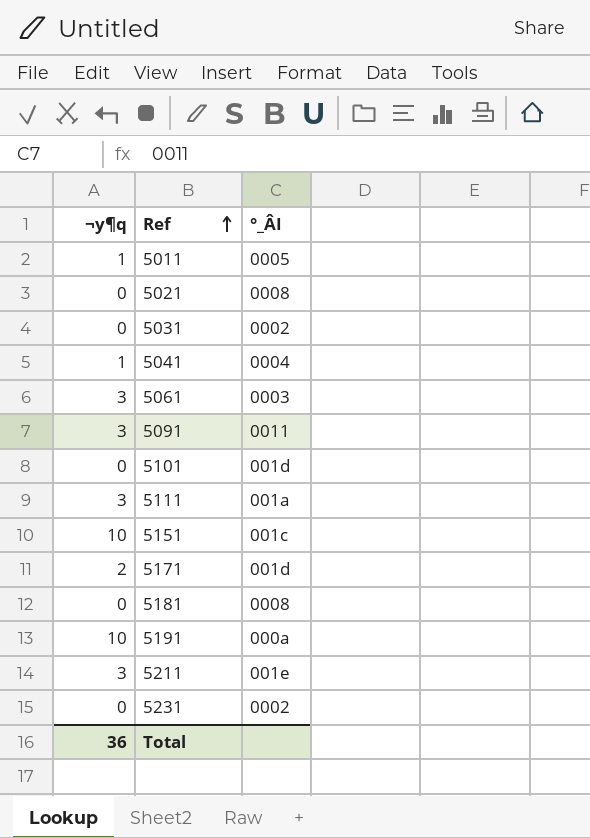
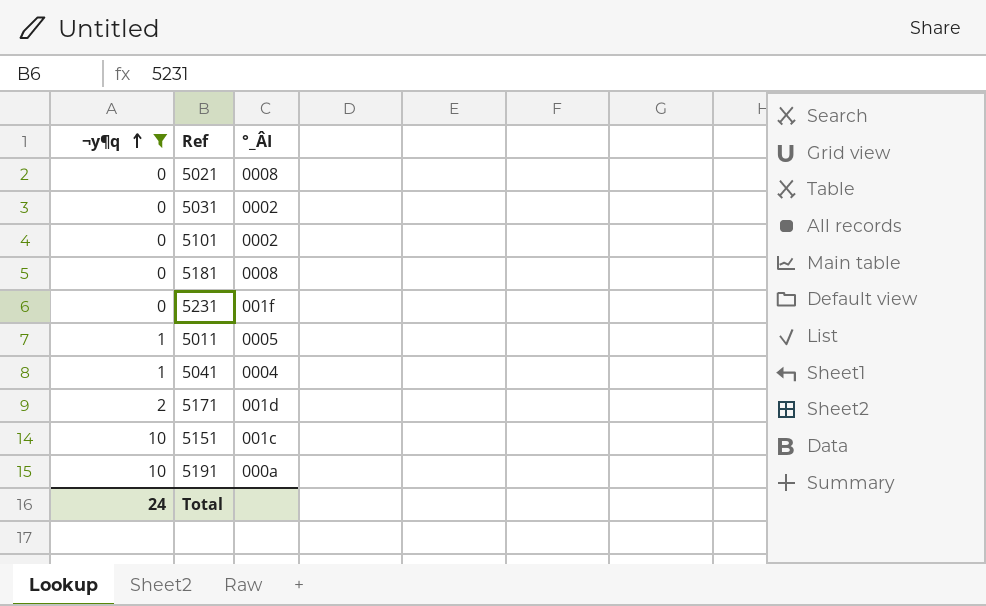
filter: none -> ¬y¶q != 3
row order: Ref ascending -> ¬y¶q ascending
5101 | °_ÂI: 001d -> 0002
5231 | °_ÂI: 0002 -> 001f
Total | ¬y¶q: 36 -> 24

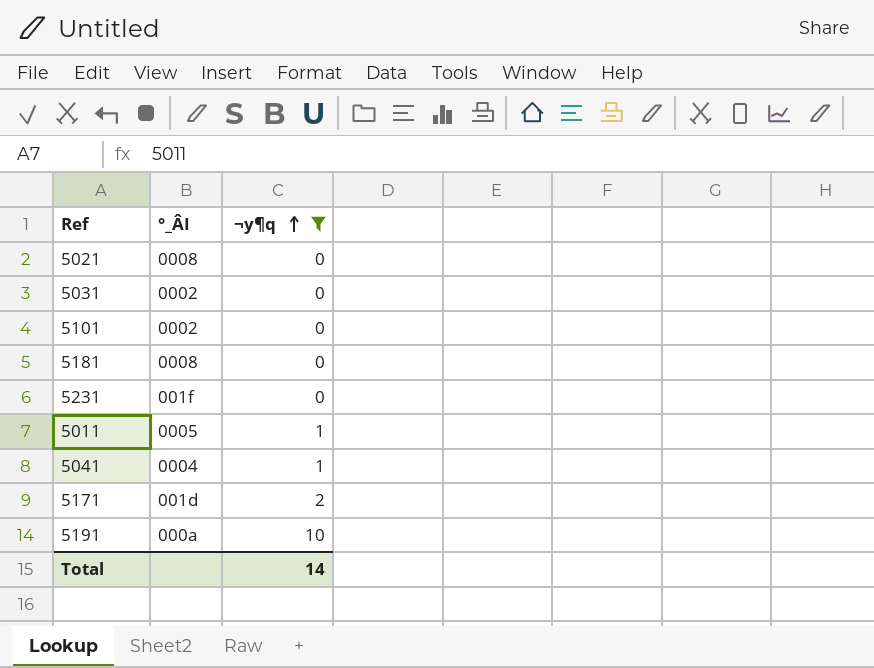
column ¬y¶q | position: 1 -> 3
row 5151: 10 | 001c -> none
Total | ¬y¶q: 24 -> 14

